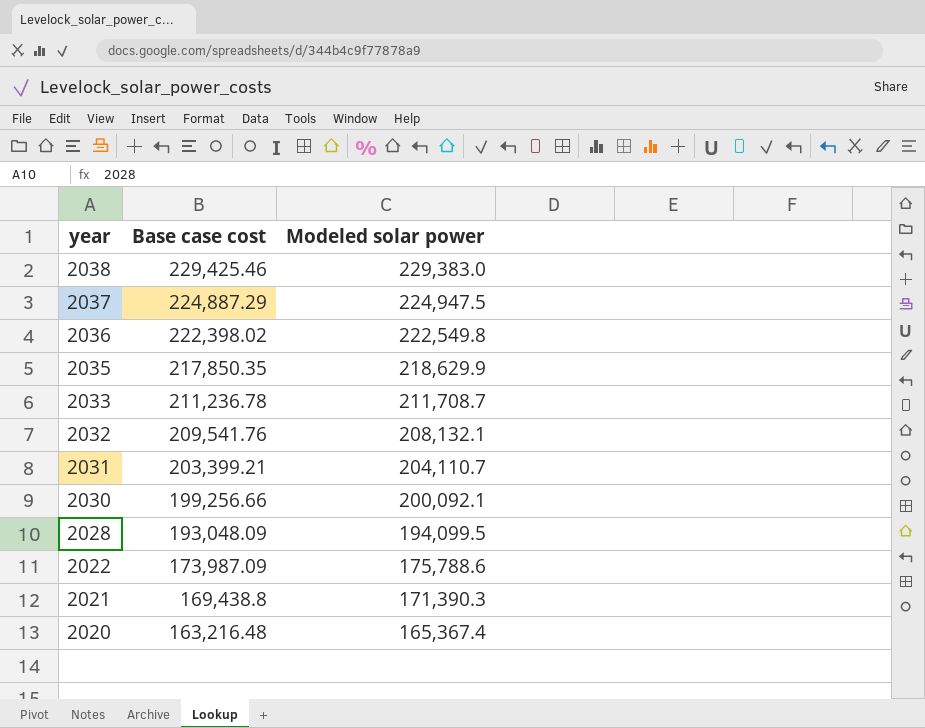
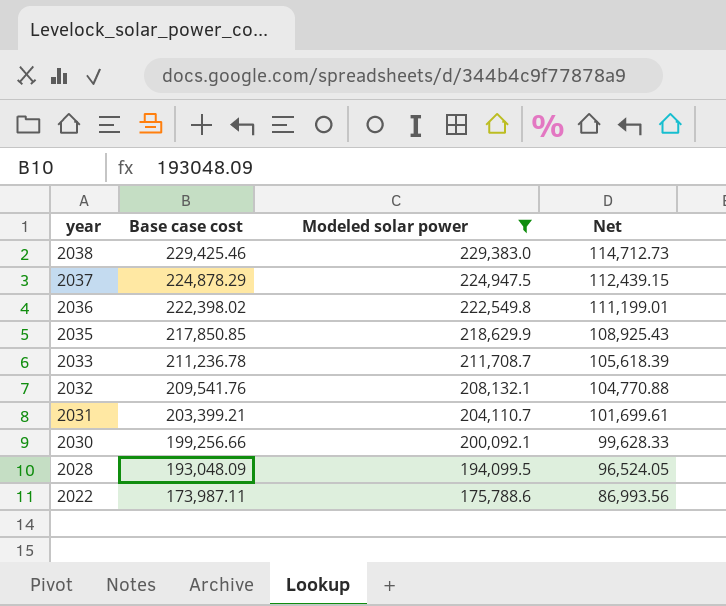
filter: none -> Modeled solar power >= 175,788.6
column Net | formula: none -> [Base case cost] * 0.5
2037 | Base case cost: 224,887.29 -> 224,878.29
2035 | Base case cost: 217,850.35 -> 217,850.85
2022 | Base case cost: 173,987.09 -> 173,987.11

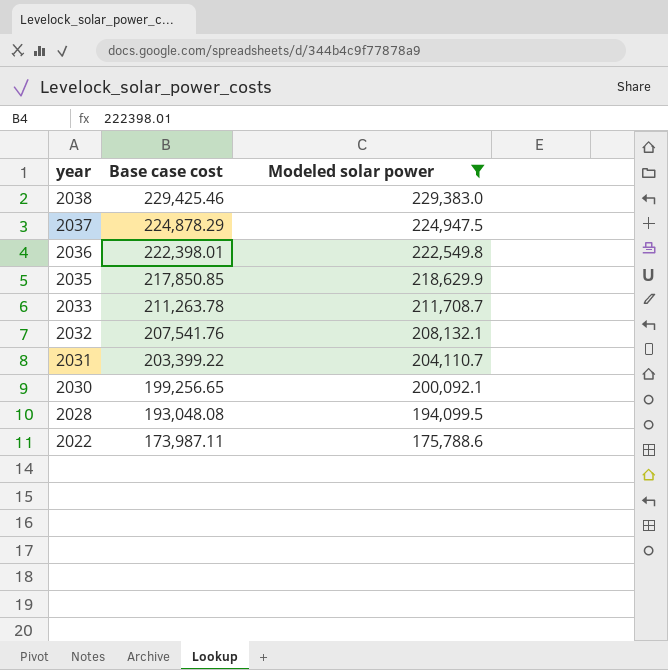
column Net | formula: [Base case cost] * 0.5 -> none
2036 | Base case cost: 222,398.02 -> 222,398.01
2033 | Base case cost: 211,236.78 -> 211,263.78
2032 | Base case cost: 209,541.76 -> 207,541.76
2031 | Base case cost: 203,399.21 -> 203,399.22
2030 | Base case cost: 199,256.66 -> 199,256.65
2028 | Base case cost: 193,048.09 -> 193,048.08

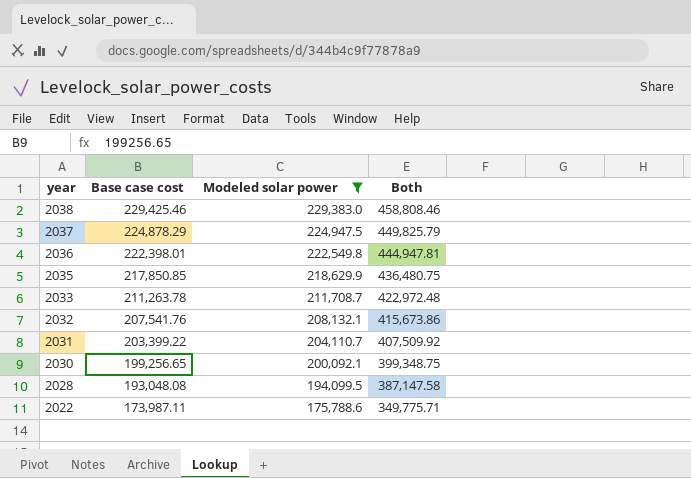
column Both | formula: none -> [Base case cost] + [Modeled solar power]

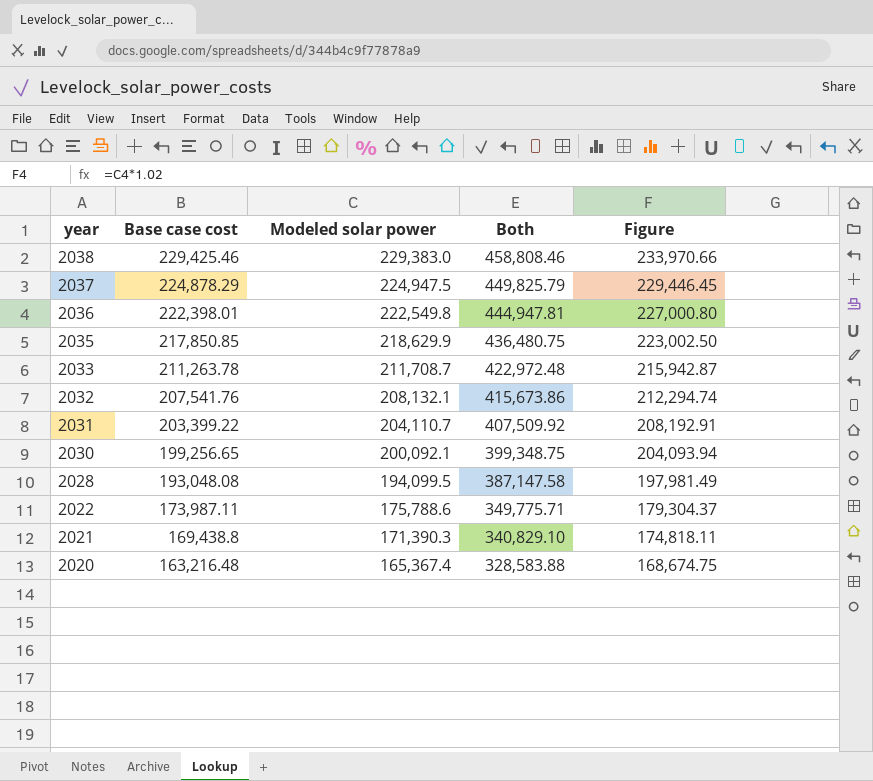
filter: Modeled solar power >= 175,788.6 -> none
column Figure | formula: none -> [Modeled solar power] * 1.02

